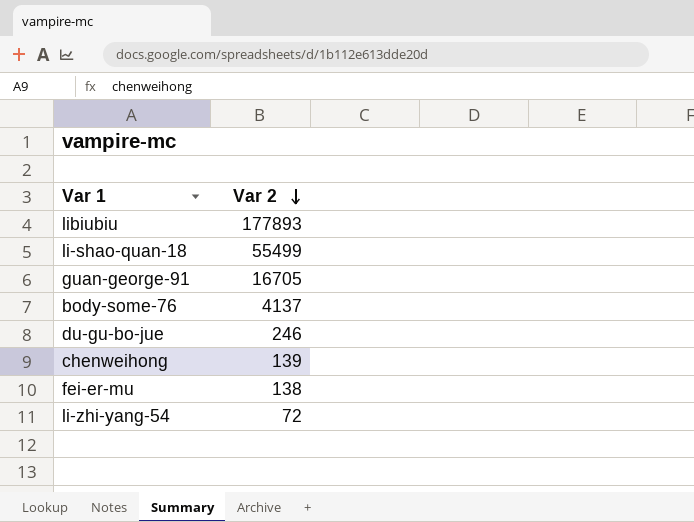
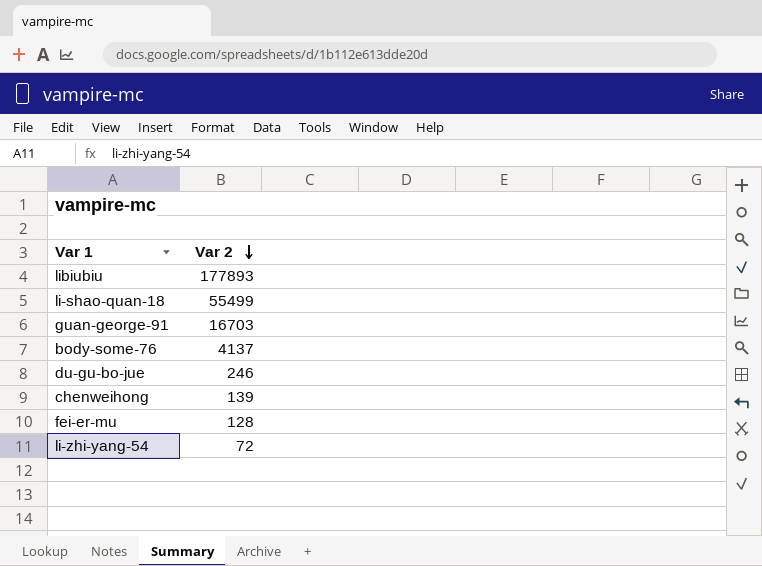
guan-george-91 | Var 2: 16705 -> 16703
fei-er-mu | Var 2: 138 -> 128

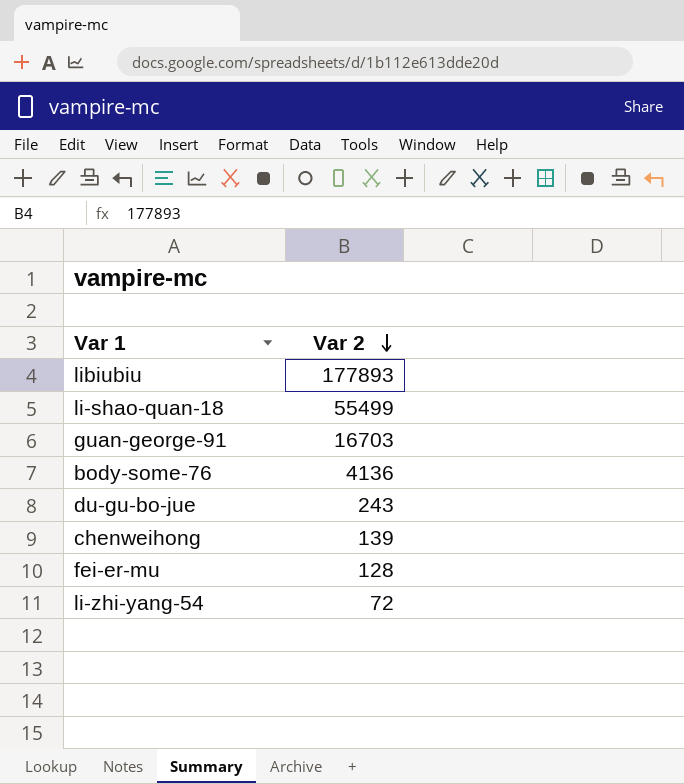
body-some-76 | Var 2: 4137 -> 4136
du-gu-bo-jue | Var 2: 246 -> 243

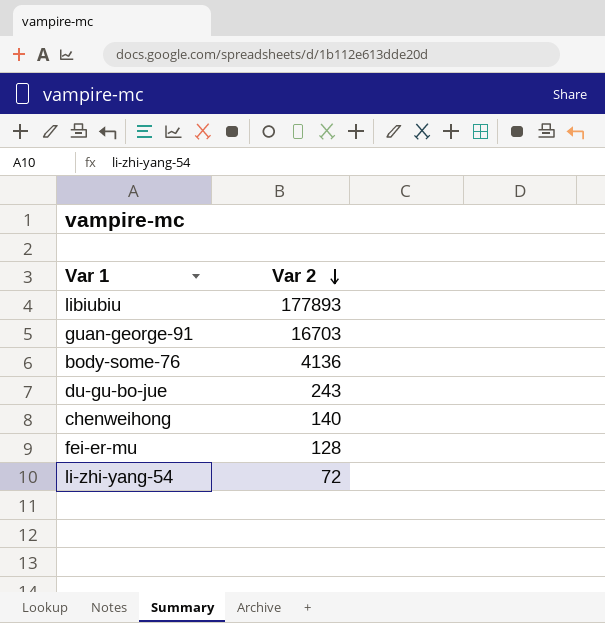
row li-shao-quan-18: 55499 -> none
chenweihong | Var 2: 139 -> 140

